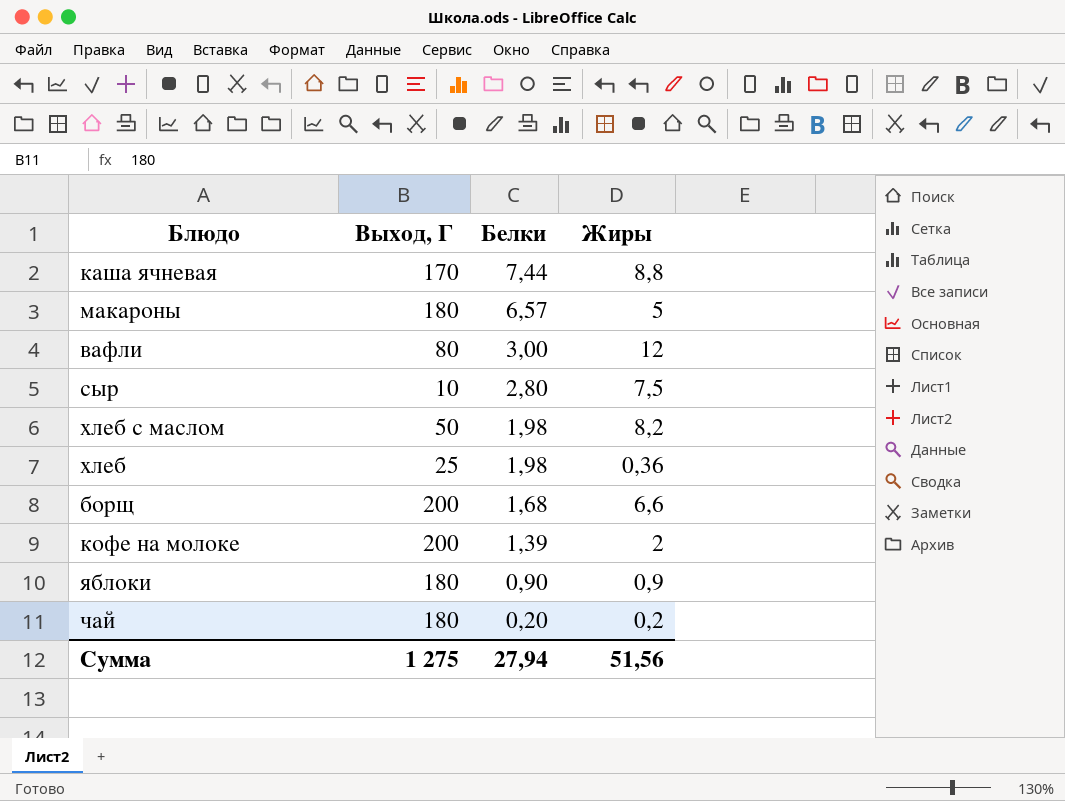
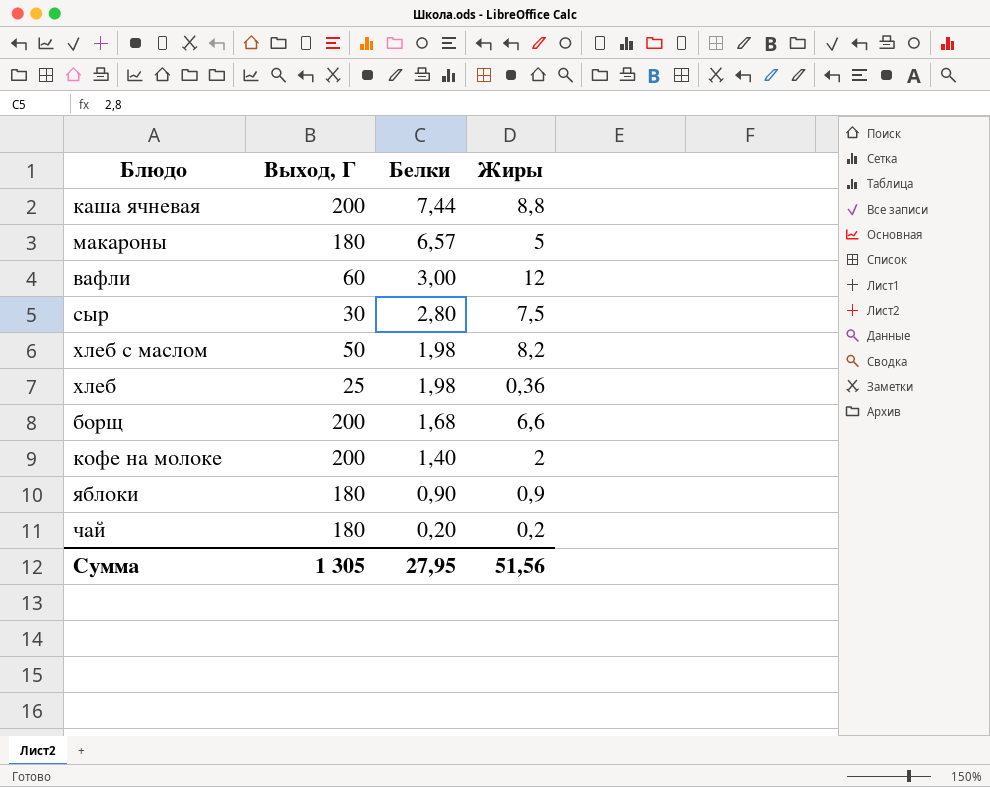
каша ячневая | Выход, Г: 170 -> 200
вафли | Выход, Г: 80 -> 60
сыр | Выход, Г: 10 -> 30
кофе на молоке | Белки: 1,39 -> 1,40
Сумма | Выход, Г: 1 275 -> 1 305
Сумма | Белки: 27,94 -> 27,95

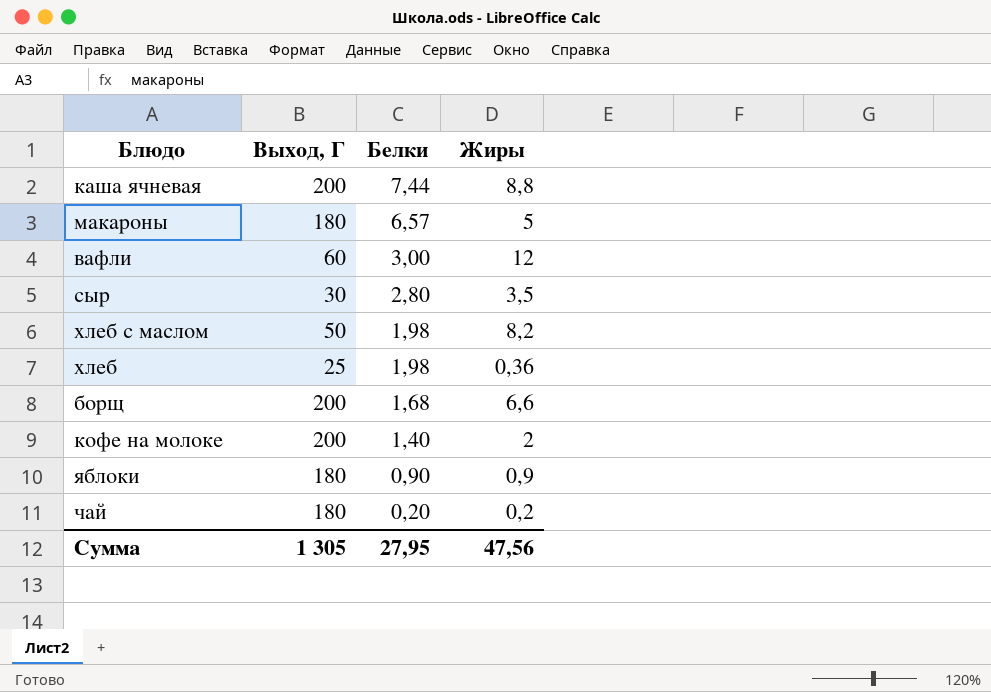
сыр | Жиры: 7,5 -> 3,5
Сумма | Жиры: 51,56 -> 47,56

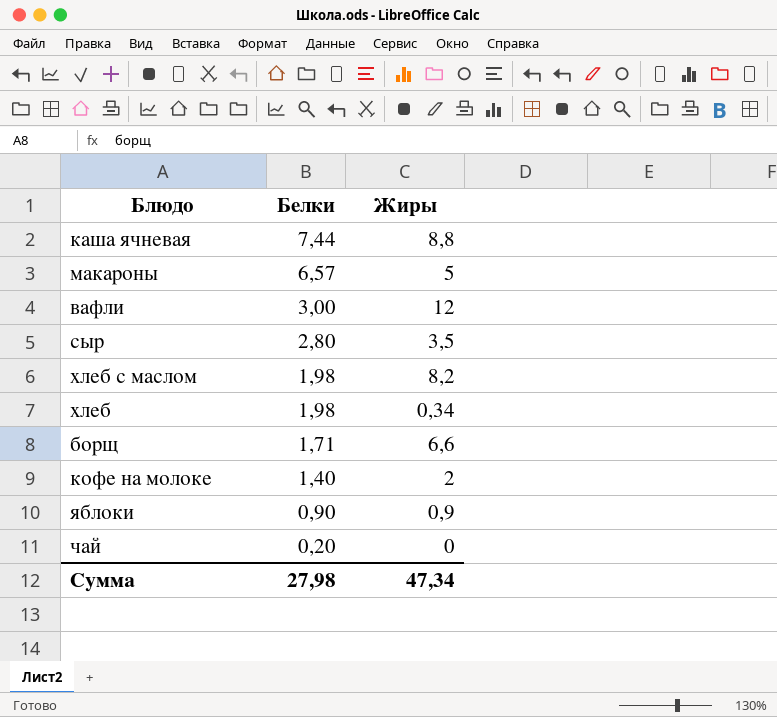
column Выход, Г | position: 2 -> none
хлеб | Жиры: 0,36 -> 0,34
борщ | Белки: 1,68 -> 1,71
чай | Жиры: 0,2 -> 0
Сумма | Белки: 27,95 -> 27,98
Сумма | Жиры: 47,56 -> 47,34

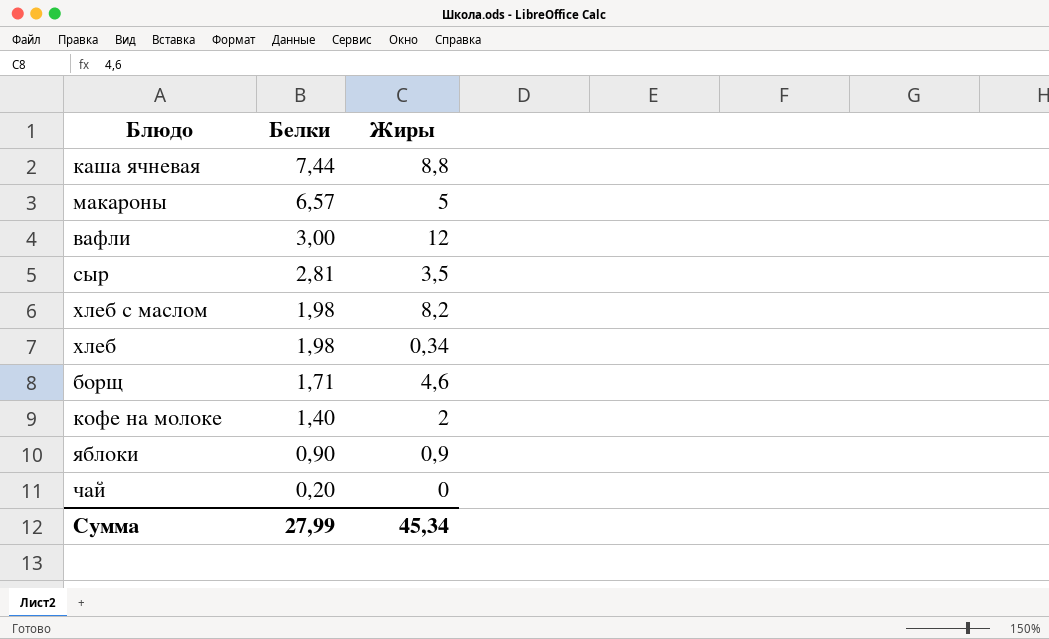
сыр | Белки: 2,80 -> 2,81
борщ | Жиры: 6,6 -> 4,6
Сумма | Белки: 27,98 -> 27,99
Сумма | Жиры: 47,34 -> 45,34

